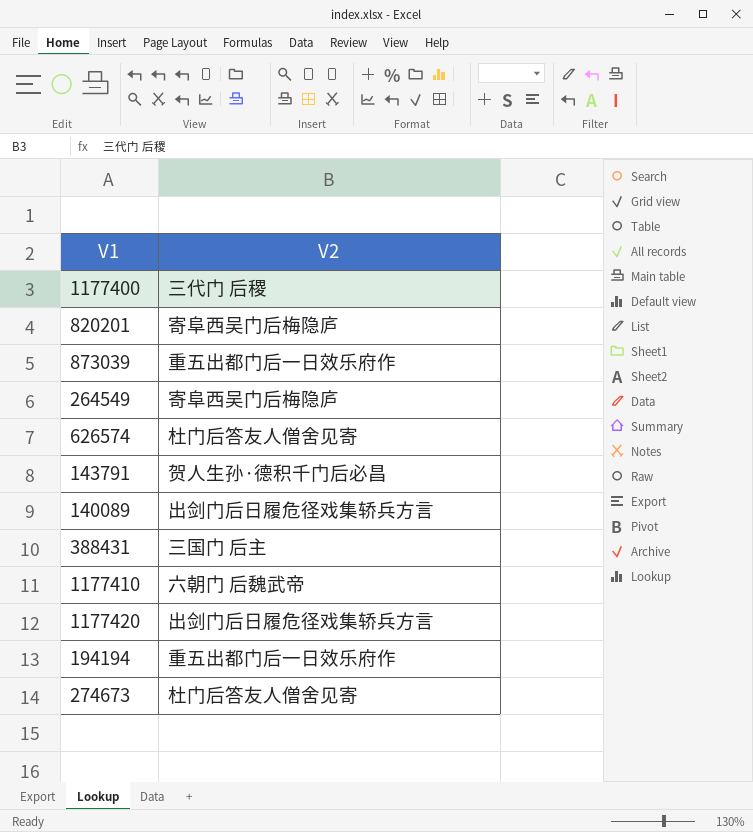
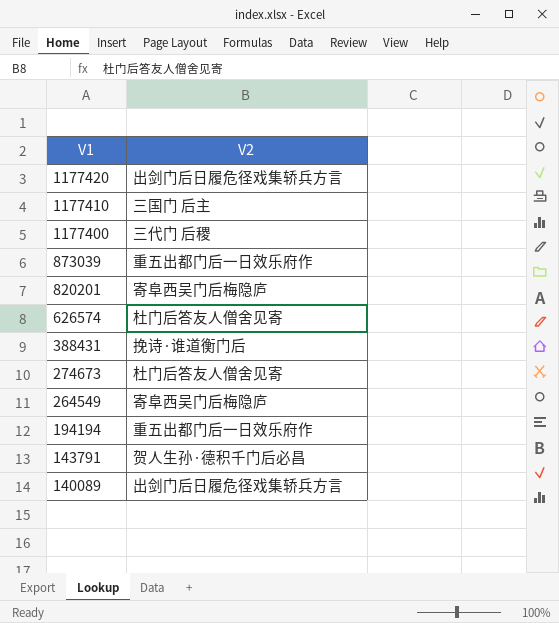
row order: none -> V1 descending
1177410 | V2: 六朝门 后魏武帝 -> 三国门 后主
388431 | V2: 三国门 后主 -> 挽诗·谁道衡门后

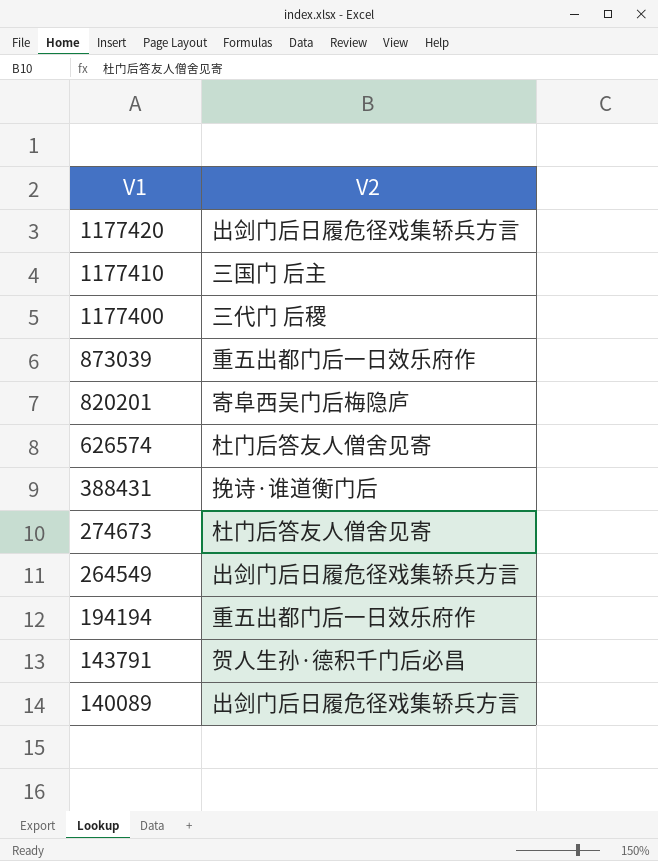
264549 | V2: 寄阜西吴门后梅隐庐 -> 出剑门后日履危径戏集轿兵方言

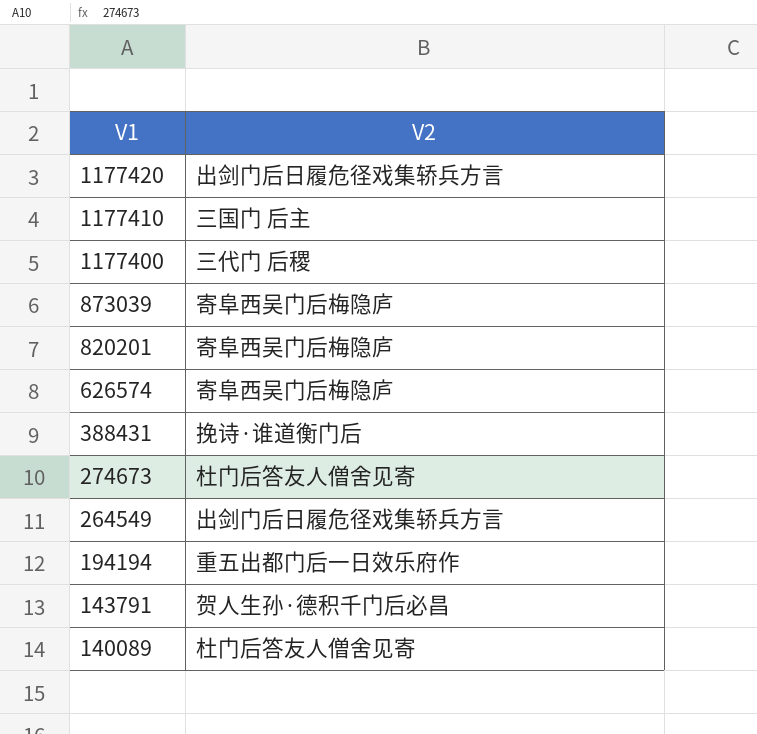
873039 | V2: 重五出都门后一日效乐府作 -> 寄阜西吴门后梅隐庐
626574 | V2: 杜门后答友人僧舍见寄 -> 寄阜西吴门后梅隐庐
140089 | V2: 出剑门后日履危径戏集轿兵方言 -> 杜门后答友人僧舍见寄

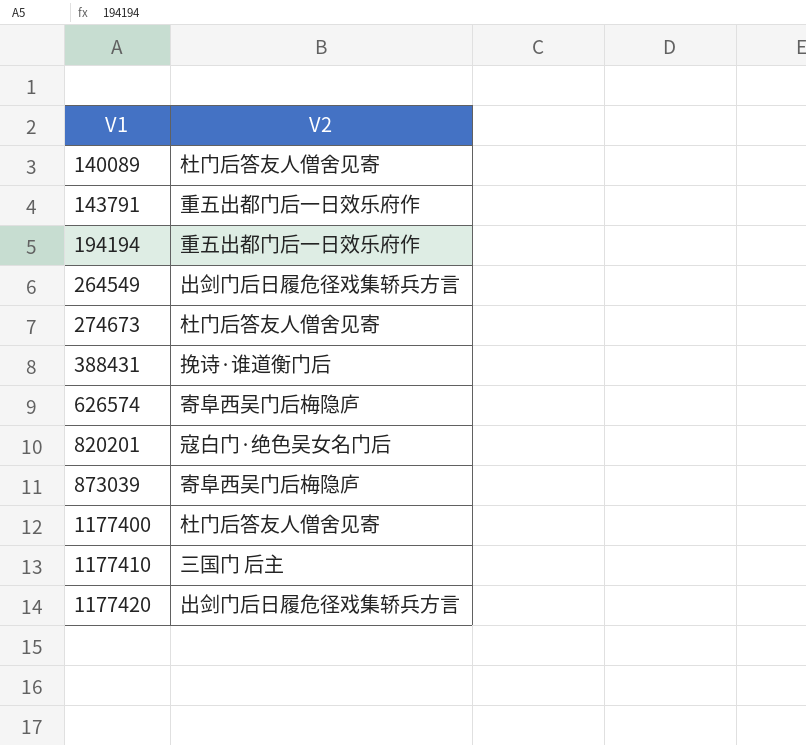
row order: V1 descending -> V1 ascending
143791 | V2: 贺人生孙·德积千门后必昌 -> 重五出都门后一日效乐府作
820201 | V2: 寄阜西吴门后梅隐庐 -> 寇白门·绝色吴女名门后
1177400 | V2: 三代门 后稷 -> 杜门后答友人僧舍见寄

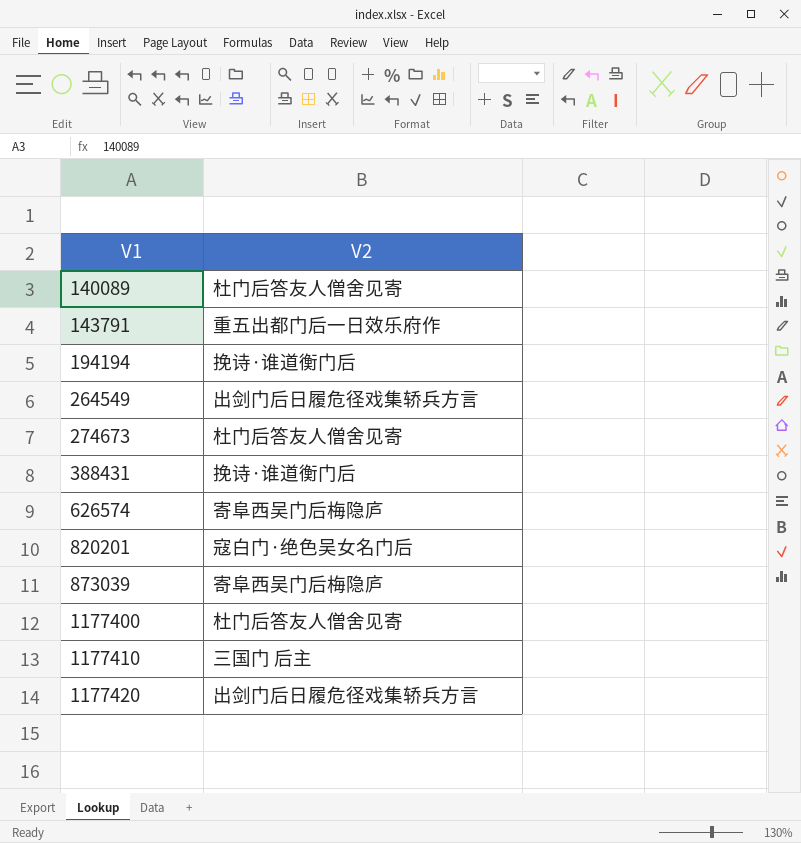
194194 | V2: 重五出都门后一日效乐府作 -> 挽诗·谁道衡门后

